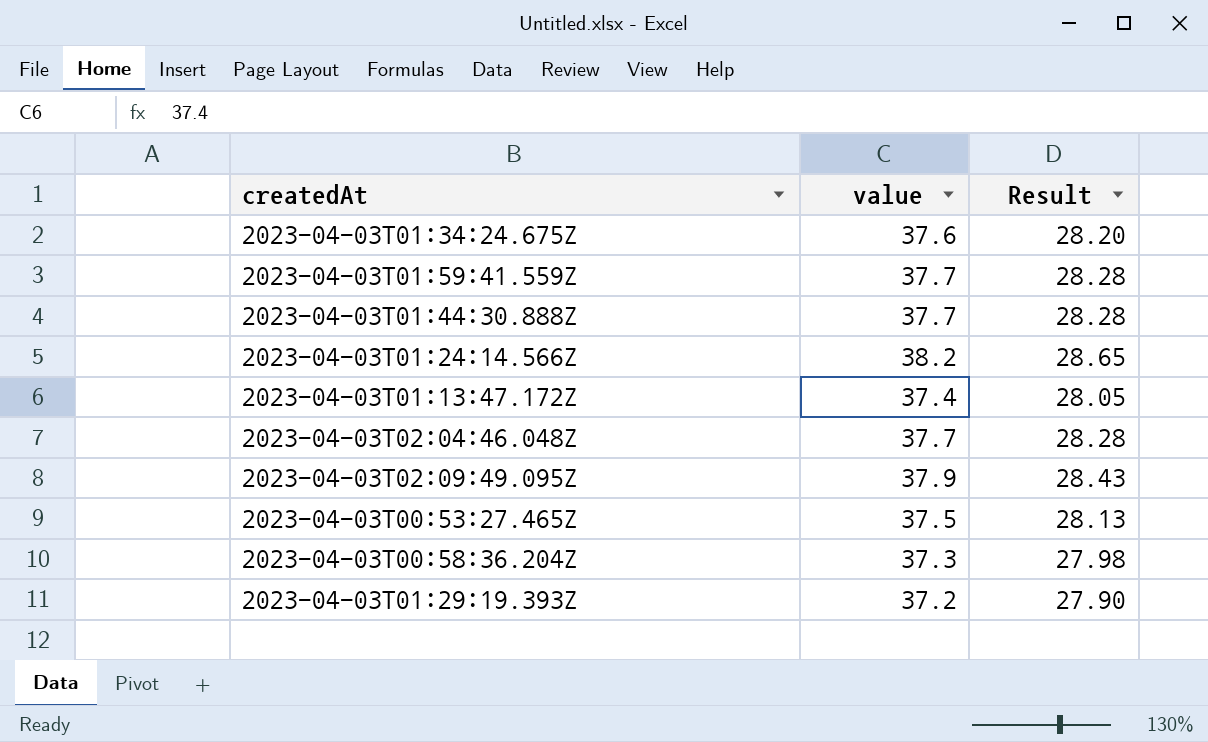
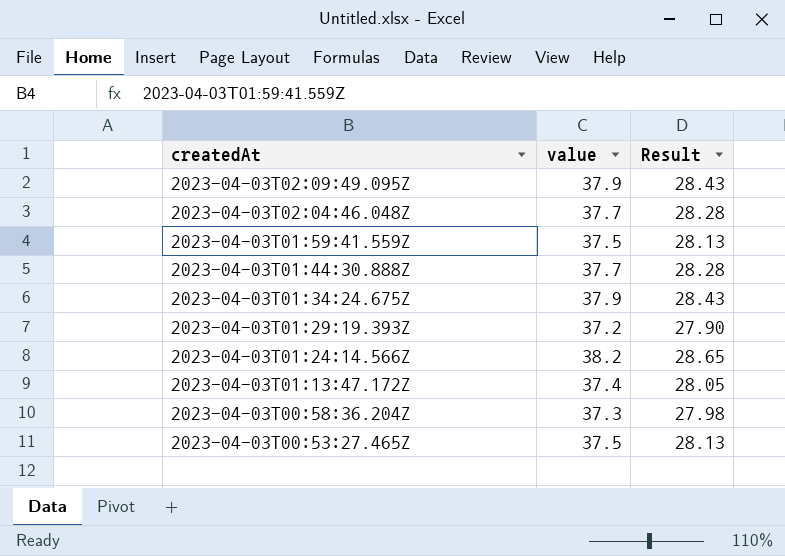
row order: none -> createdAt descending
2023-04-03T01:59:41.559Z | value: 37.7 -> 37.5
2023-04-03T01:59:41.559Z | Result: 28.28 -> 28.13
2023-04-03T01:34:24.675Z | value: 37.6 -> 37.9
2023-04-03T01:34:24.675Z | Result: 28.20 -> 28.43

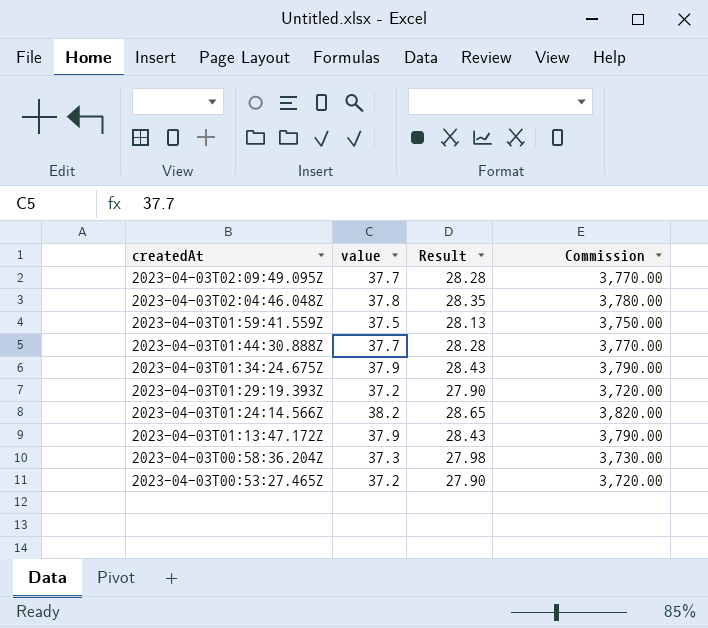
column Commission | formula: none -> [value] * 100
2023-04-03T02:09:49.095Z | value: 37.9 -> 37.7
2023-04-03T02:09:49.095Z | Result: 28.43 -> 28.28
2023-04-03T02:04:46.048Z | value: 37.7 -> 37.8
2023-04-03T02:04:46.048Z | Result: 28.28 -> 28.35
2023-04-03T01:13:47.172Z | value: 37.4 -> 37.9
2023-04-03T01:13:47.172Z | Result: 28.05 -> 28.43
2023-04-03T00:53:27.465Z | value: 37.5 -> 37.2
2023-04-03T00:53:27.465Z | Result: 28.13 -> 27.90

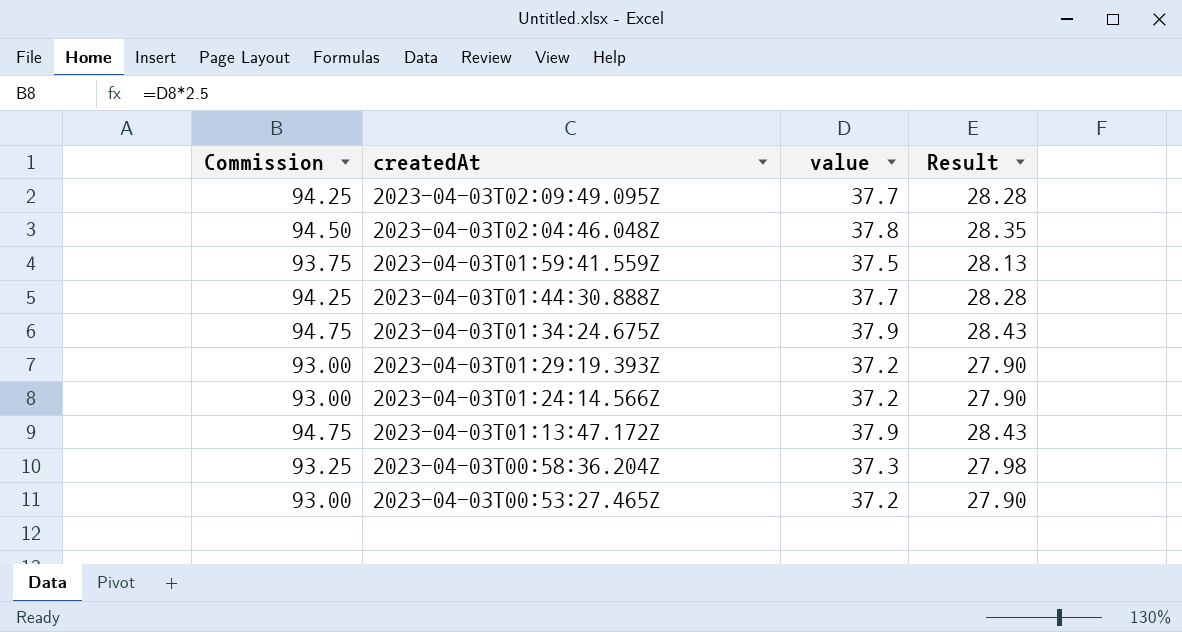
column Commission | formula: [value] * 100 -> [value] * 2.5
column Commission | position: 4 -> 1
2023-04-03T01:24:14.566Z | value: 38.2 -> 37.2
2023-04-03T01:24:14.566Z | Result: 28.65 -> 27.90

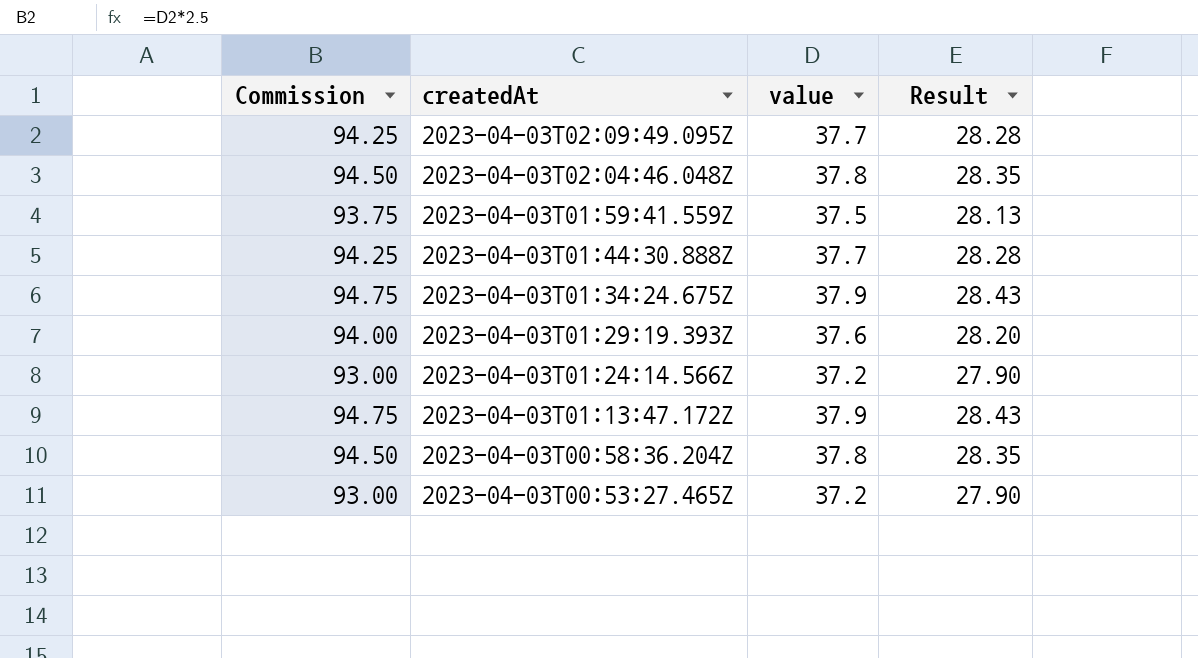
2023-04-03T01:29:19.393Z | Commission: 93.00 -> 94.00
2023-04-03T01:29:19.393Z | value: 37.2 -> 37.6
2023-04-03T01:29:19.393Z | Result: 27.90 -> 28.20
2023-04-03T00:58:36.204Z | Commission: 93.25 -> 94.50
2023-04-03T00:58:36.204Z | value: 37.3 -> 37.8
2023-04-03T00:58:36.204Z | Result: 27.98 -> 28.35

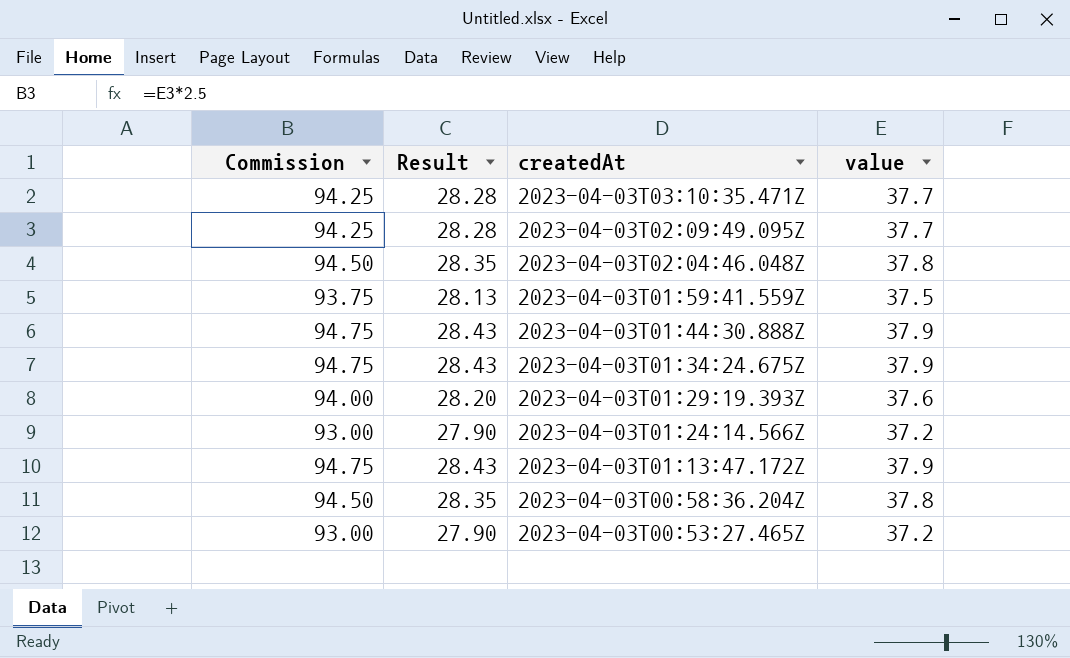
column Result | position: 4 -> 2
row 2023-04-03T03:10:35.471Z: none -> 94.25 | 28.28 | 37.7
2023-04-03T01:44:30.888Z | Commission: 94.25 -> 94.75
2023-04-03T01:44:30.888Z | Result: 28.28 -> 28.43
2023-04-03T01:44:30.888Z | value: 37.7 -> 37.9

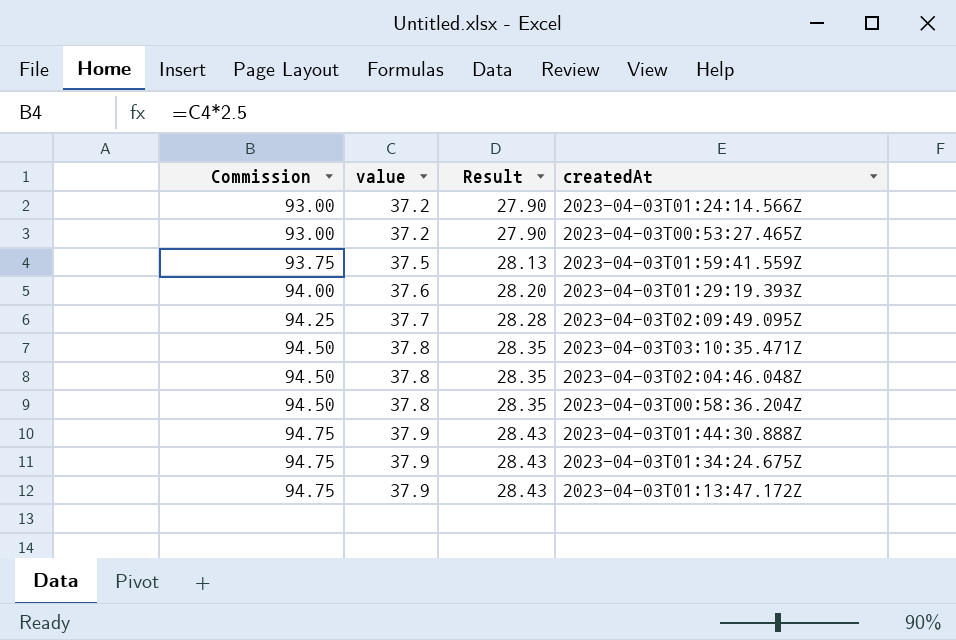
row order: createdAt descending -> Commission ascending
column value | position: 4 -> 2
2023-04-03T03:10:35.471Z | Commission: 94.25 -> 94.50
2023-04-03T03:10:35.471Z | value: 37.7 -> 37.8
2023-04-03T03:10:35.471Z | Result: 28.28 -> 28.35

